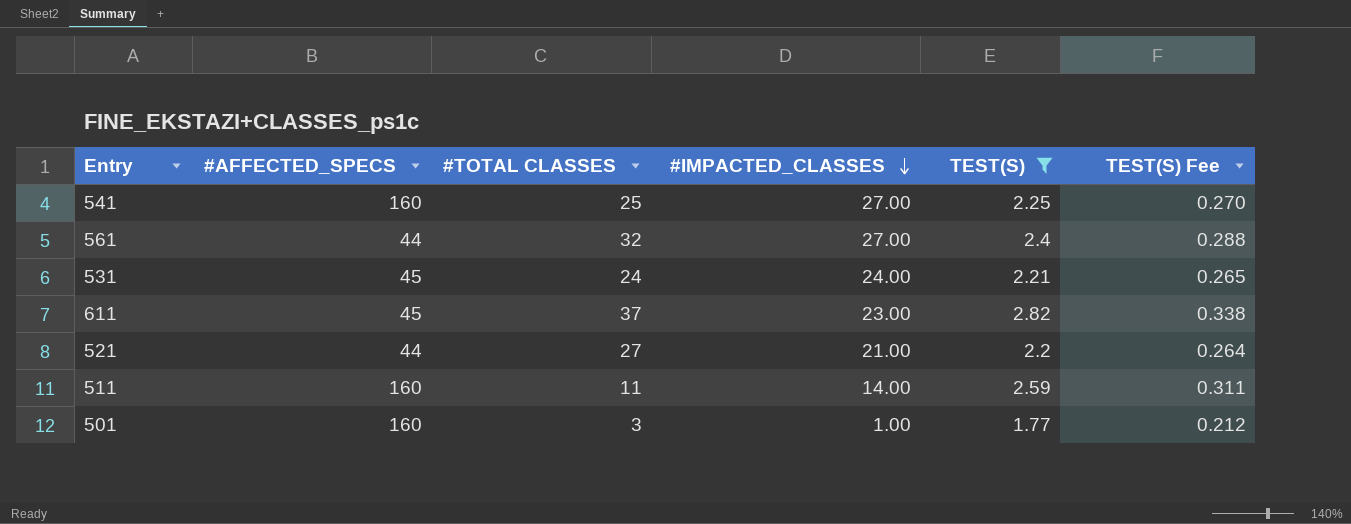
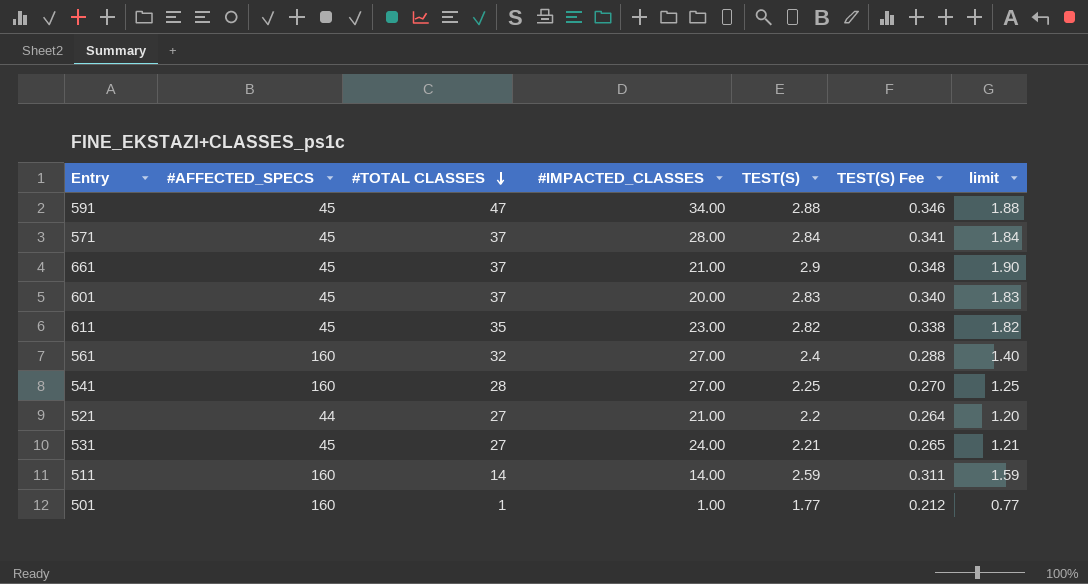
filter: TEST(S) <= 2.82 -> none
row order: #IMPACTED_CLASSES descending -> #TOTAL CLASSES descending
column limit | formula: none -> [TEST(S)] - 1
611 | #TOTAL CLASSES: 37 -> 35
561 | #AFFECTED_SPECS: 44 -> 160
541 | #TOTAL CLASSES: 25 -> 28
531 | #TOTAL CLASSES: 24 -> 27
511 | #TOTAL CLASSES: 11 -> 14
501 | #TOTAL CLASSES: 3 -> 1

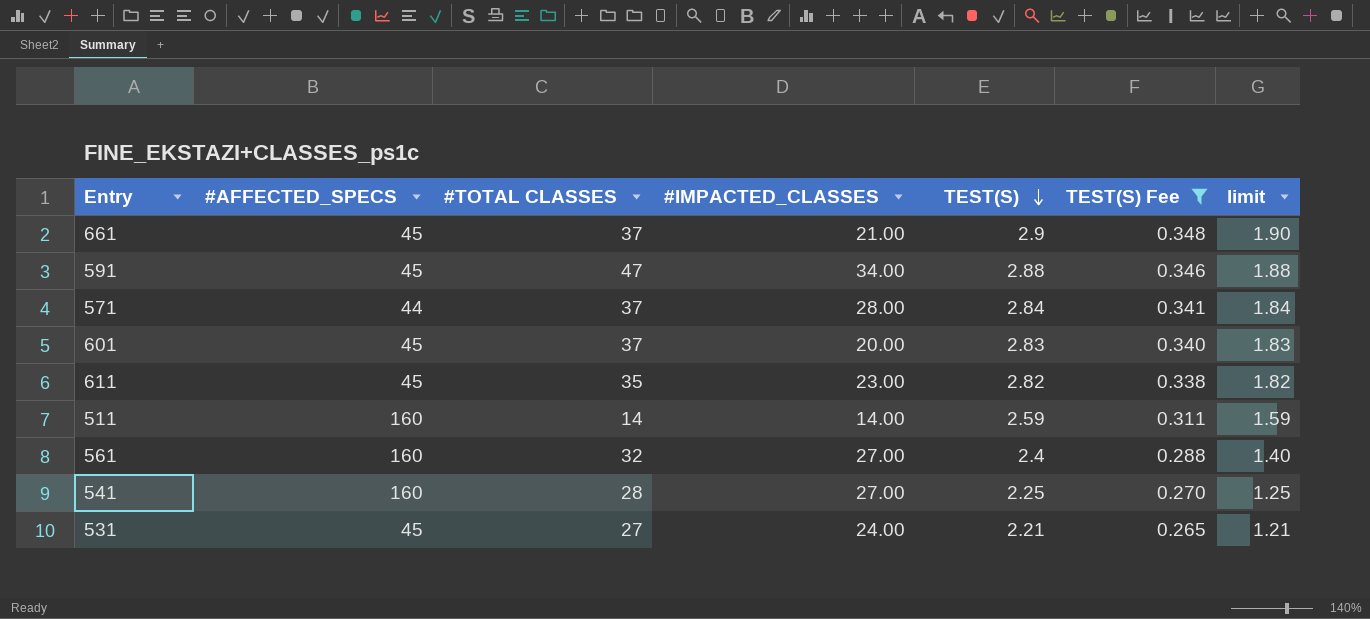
filter: none -> TEST(S) Fee >= 0.265
row order: #TOTAL CLASSES descending -> TEST(S) descending
571 | #AFFECTED_SPECS: 45 -> 44

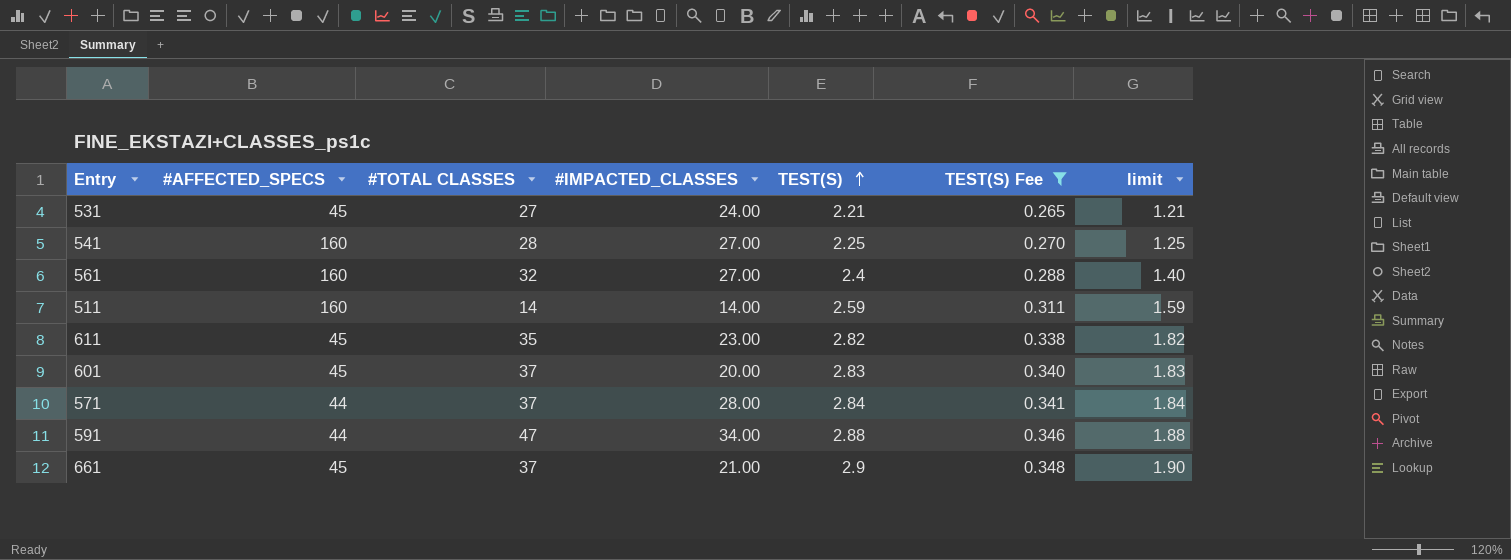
row order: TEST(S) descending -> TEST(S) ascending
591 | #AFFECTED_SPECS: 45 -> 44

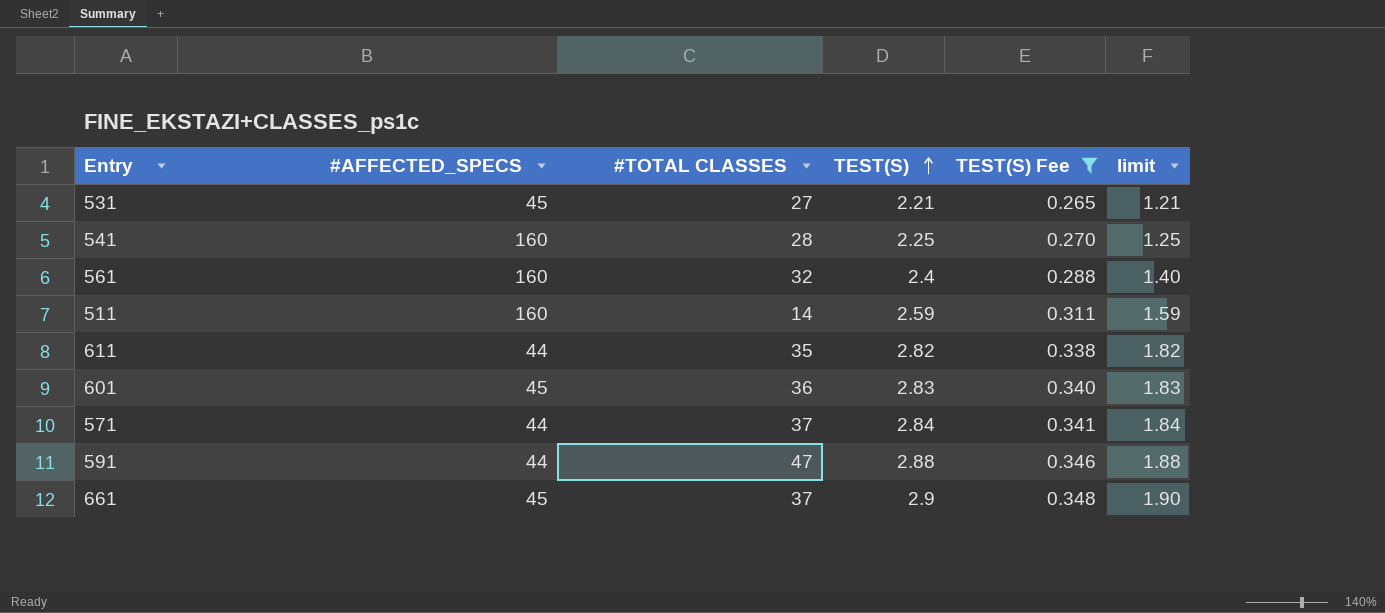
column #IMPACTED_CLASSES | position: 4 -> none
611 | #AFFECTED_SPECS: 45 -> 44
601 | #TOTAL CLASSES: 37 -> 36

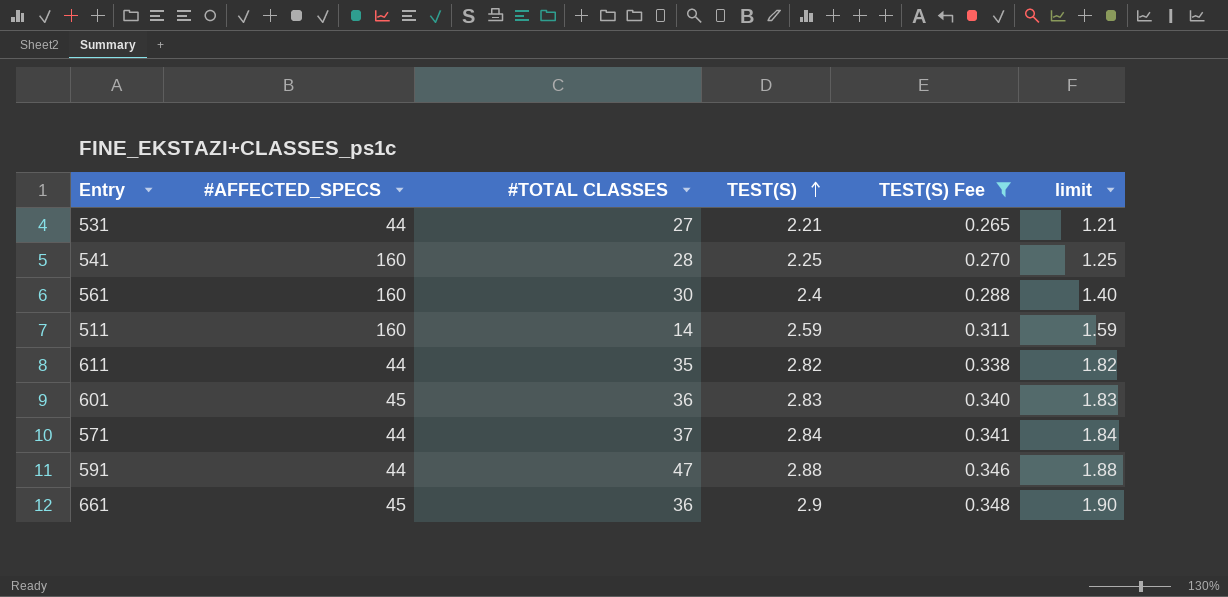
531 | #AFFECTED_SPECS: 45 -> 44
561 | #TOTAL CLASSES: 32 -> 30
661 | #TOTAL CLASSES: 37 -> 36

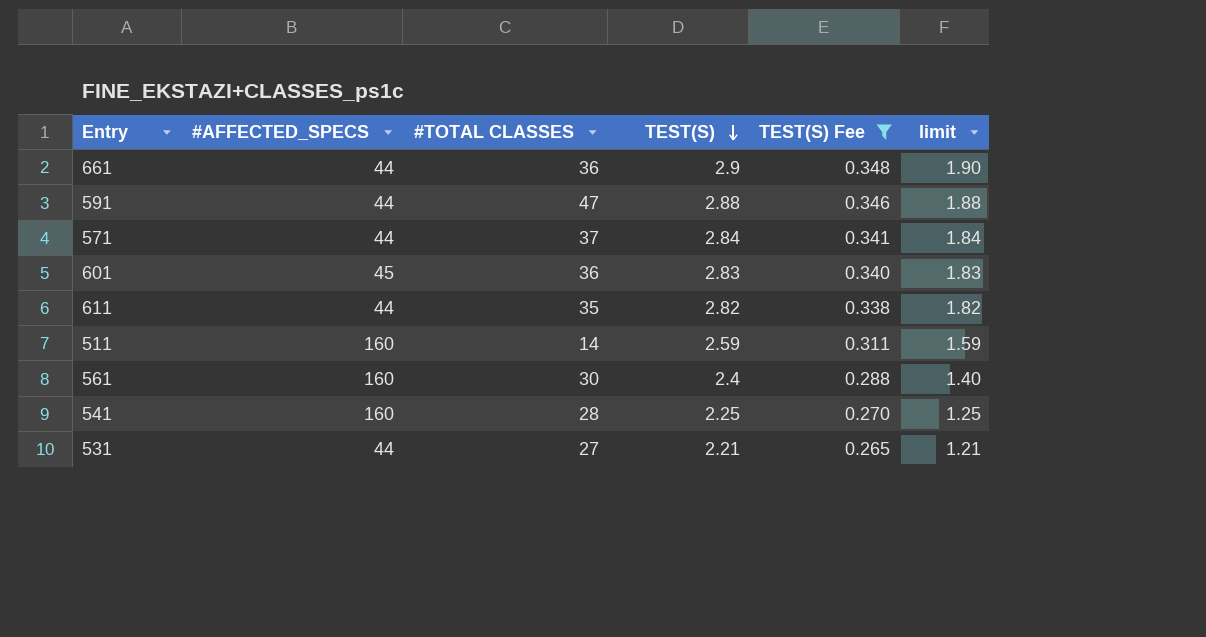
row order: TEST(S) ascending -> TEST(S) descending
661 | #AFFECTED_SPECS: 45 -> 44

